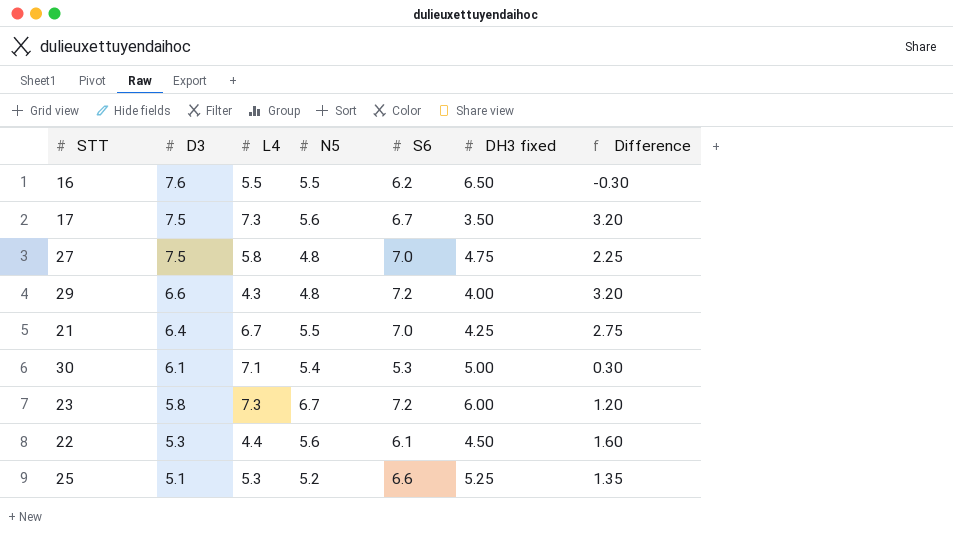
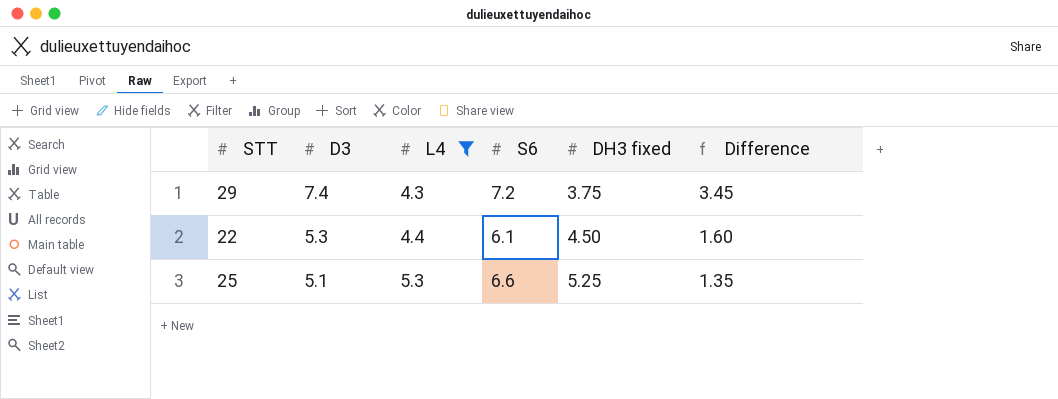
filter: none -> L4 <= 5.3
column N5 | position: 4 -> none
29 | D3: 6.6 -> 7.4
29 | DH3 fixed: 4.00 -> 3.75
29 | Difference: 3.20 -> 3.45

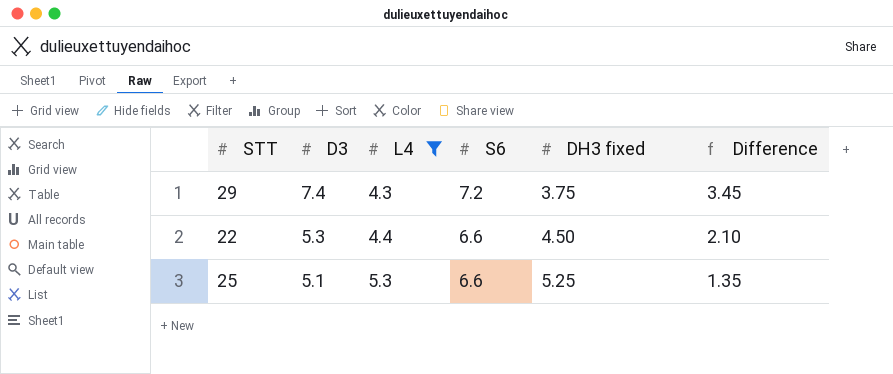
22 | S6: 6.1 -> 6.6
22 | Difference: 1.60 -> 2.10

